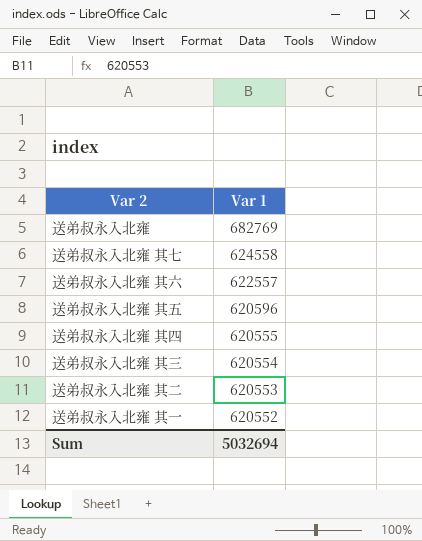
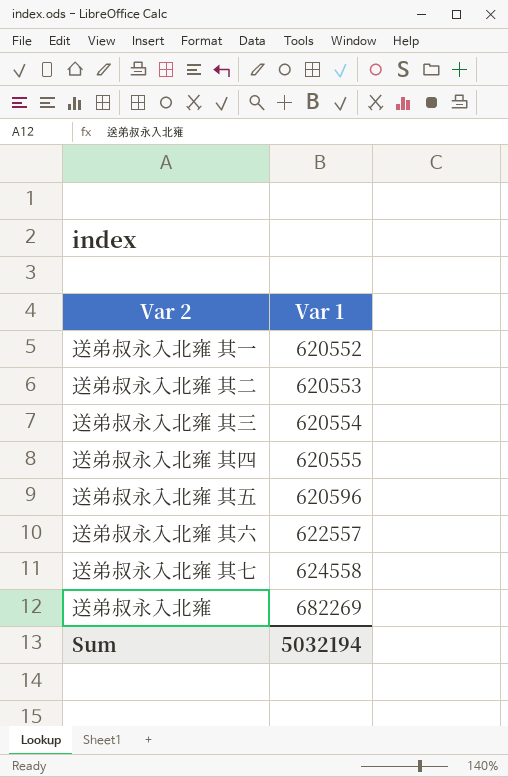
row order: Var 1 descending -> Var 1 ascending
送弟叔永入北雍 | Var 1: 682769 -> 682269
Sum | Var 1: 5032694 -> 5032194

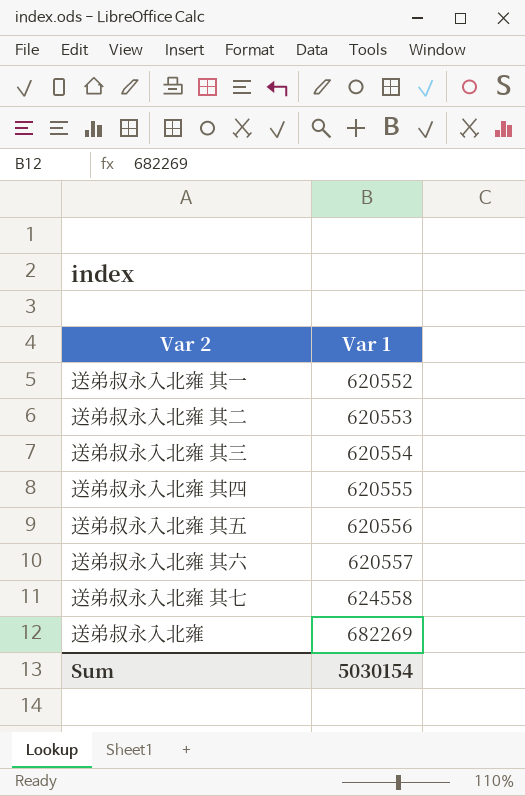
送弟叔永入北雍 其五 | Var 1: 620596 -> 620556
送弟叔永入北雍 其六 | Var 1: 622557 -> 620557
Sum | Var 1: 5032194 -> 5030154

